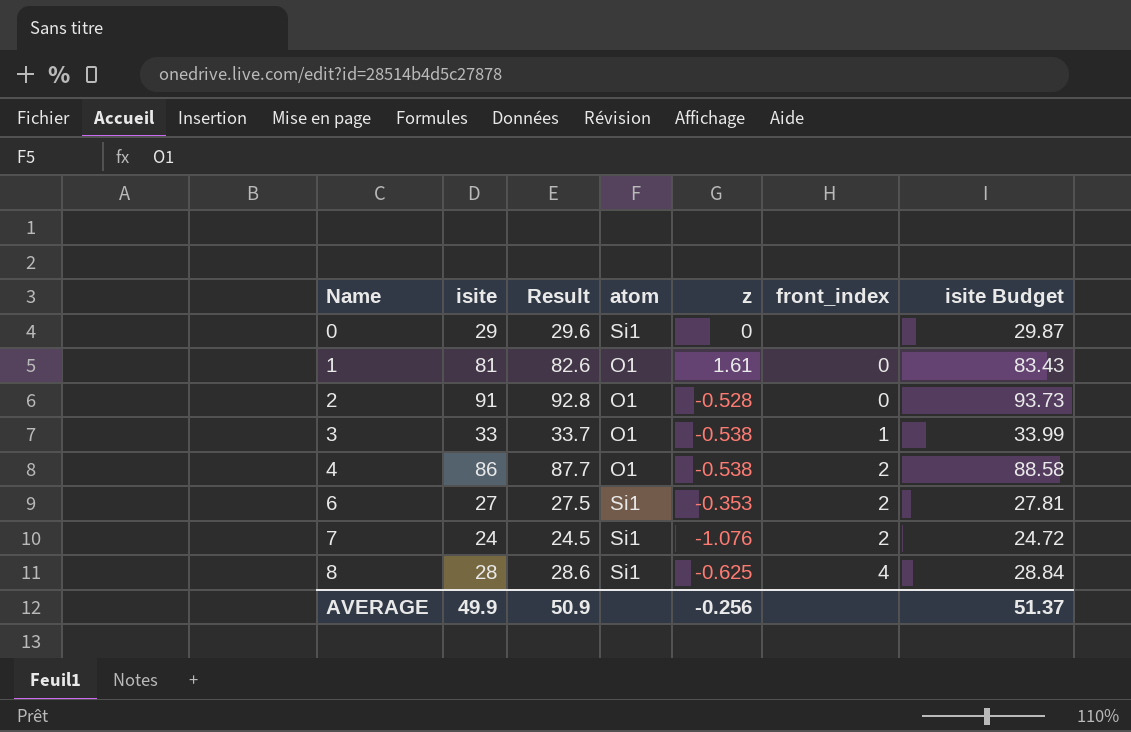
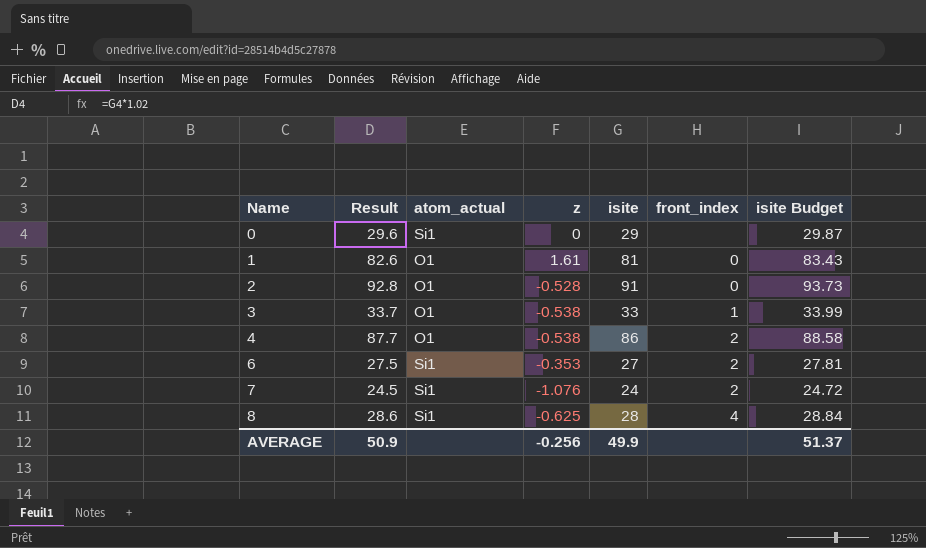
column name: atom -> atom_actual
column isite | position: 2 -> 5

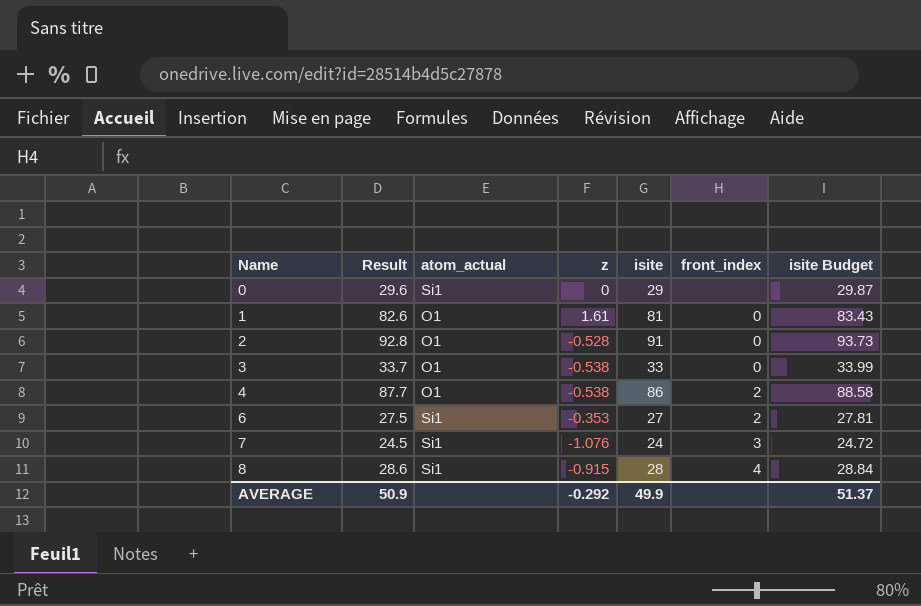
3 | front_index: 1 -> 0
7 | front_index: 2 -> 3
8 | z: -0.625 -> -0.915
AVERAGE | z: -0.256 -> -0.292

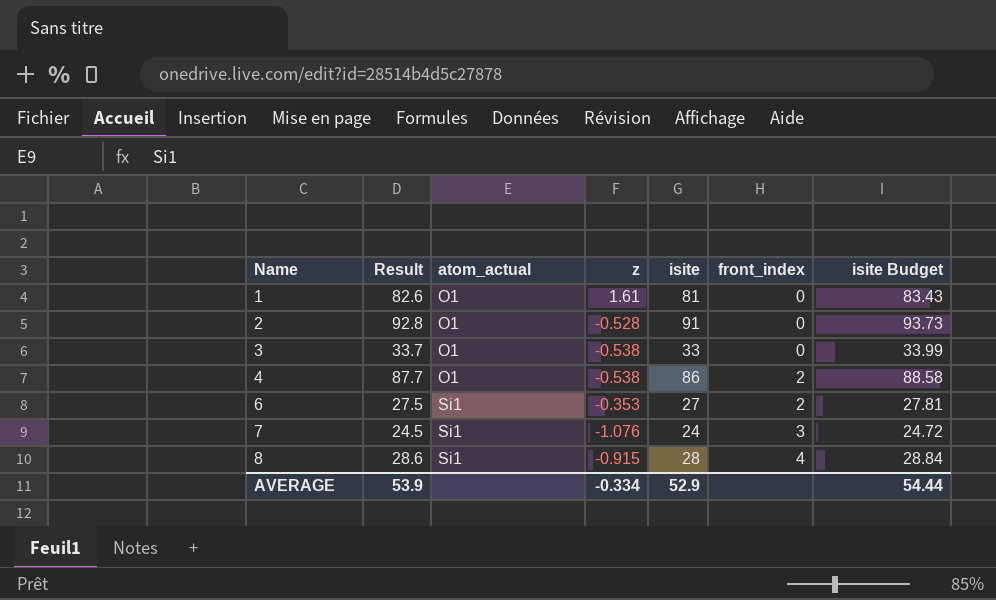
row 0: 29.6 | Si1 | 0 | 29 | none | 29.87 -> none
AVERAGE | Result: 50.9 -> 53.9
AVERAGE | z: -0.292 -> -0.334
AVERAGE | isite: 49.9 -> 52.9
AVERAGE | isite Budget: 51.37 -> 54.44

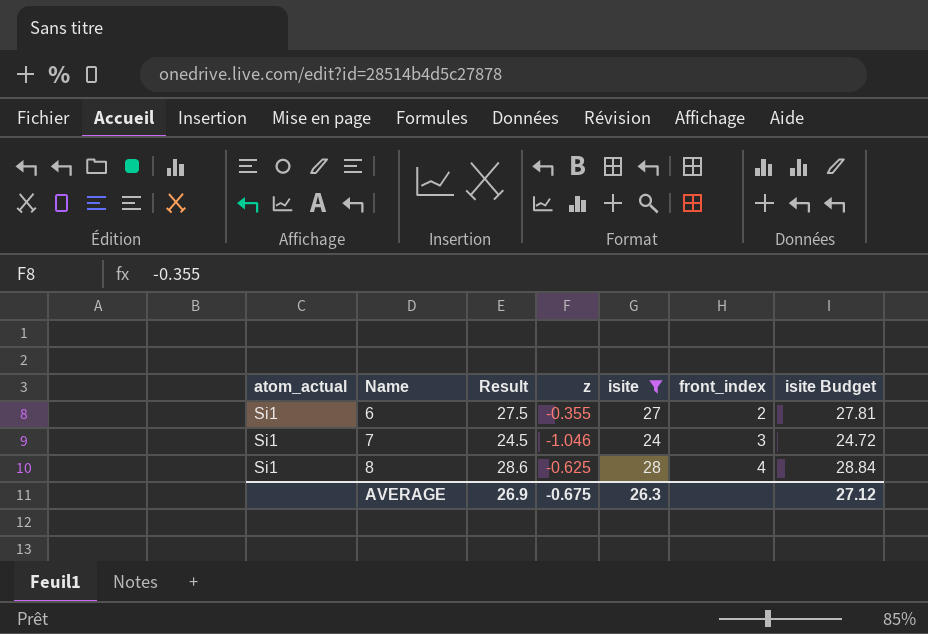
filter: none -> isite <= 28
column atom_actual | position: 3 -> 1
6 | z: -0.353 -> -0.355
7 | z: -1.076 -> -1.046
8 | z: -0.915 -> -0.625
AVERAGE | Result: 53.9 -> 26.9
AVERAGE | z: -0.334 -> -0.675
AVERAGE | isite: 52.9 -> 26.3
AVERAGE | isite Budget: 54.44 -> 27.12

